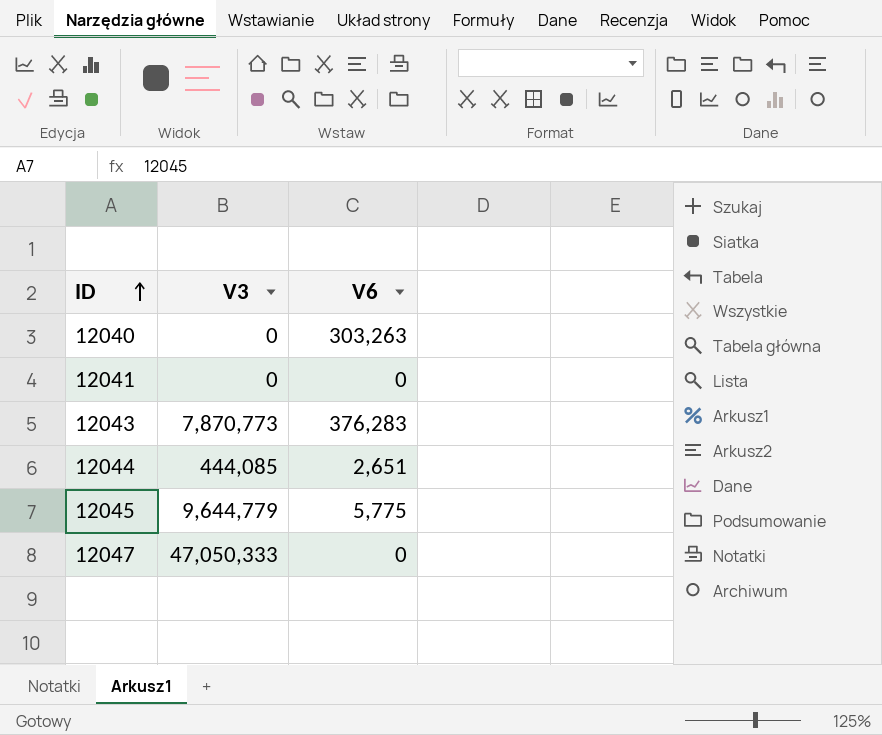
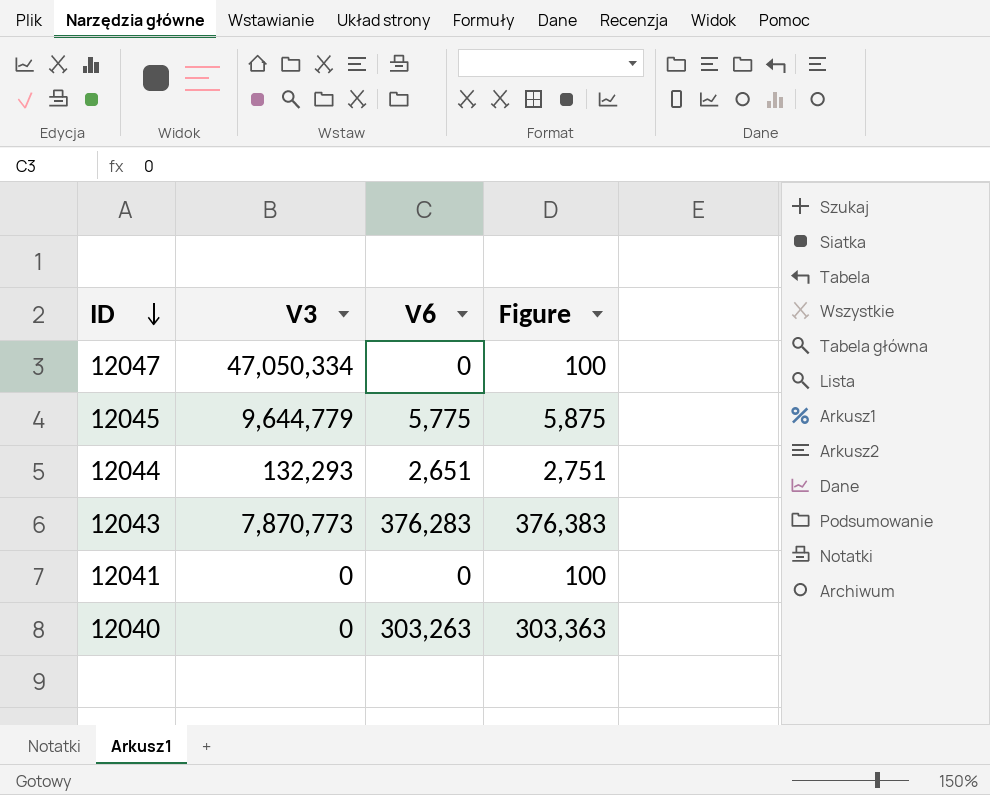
row order: ID ascending -> ID descending
column Figure | formula: none -> [V6] + 100
12047 | V3: 47,050,333 -> 47,050,334
12044 | V3: 444,085 -> 132,293

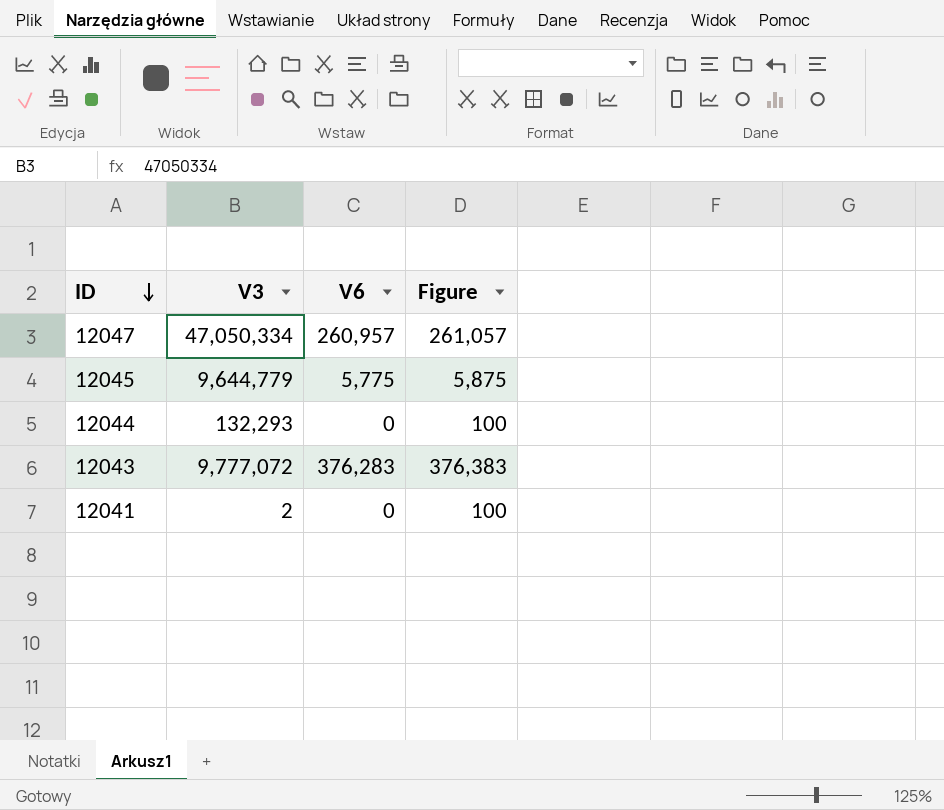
row 12040: 0 | 303,263 | 303,363 -> none
12047 | V6: 0 -> 260,957
12047 | Figure: 100 -> 261,057
12044 | V6: 2,651 -> 0
12044 | Figure: 2,751 -> 100
12043 | V3: 7,870,773 -> 9,777,072
12041 | V3: 0 -> 2

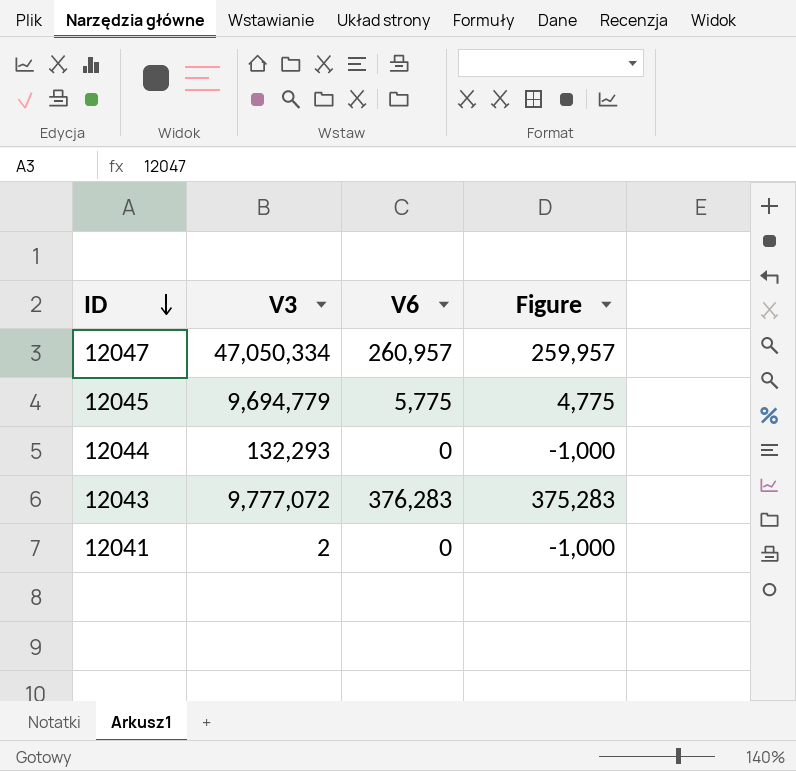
column Figure | formula: [V6] + 100 -> [V6] - 1000
12045 | V3: 9,644,779 -> 9,694,779

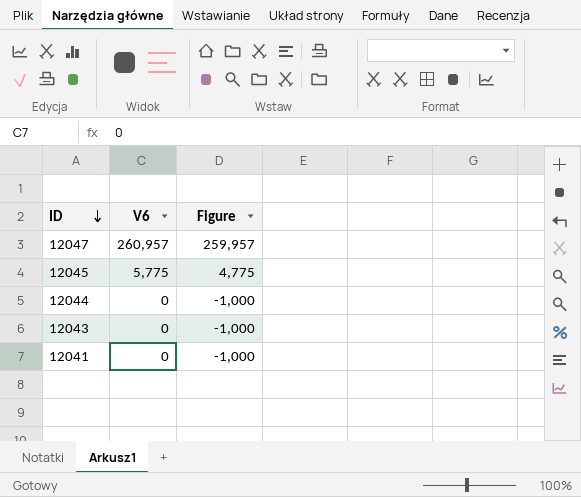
column V3 | position: 2 -> none
12043 | V6: 376,283 -> 0
12043 | Figure: 375,283 -> -1,000

